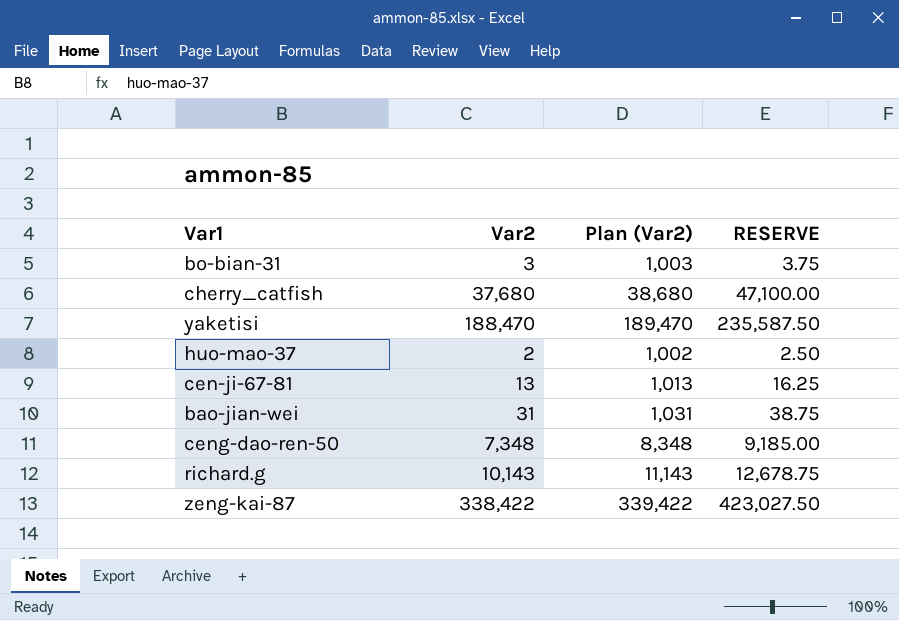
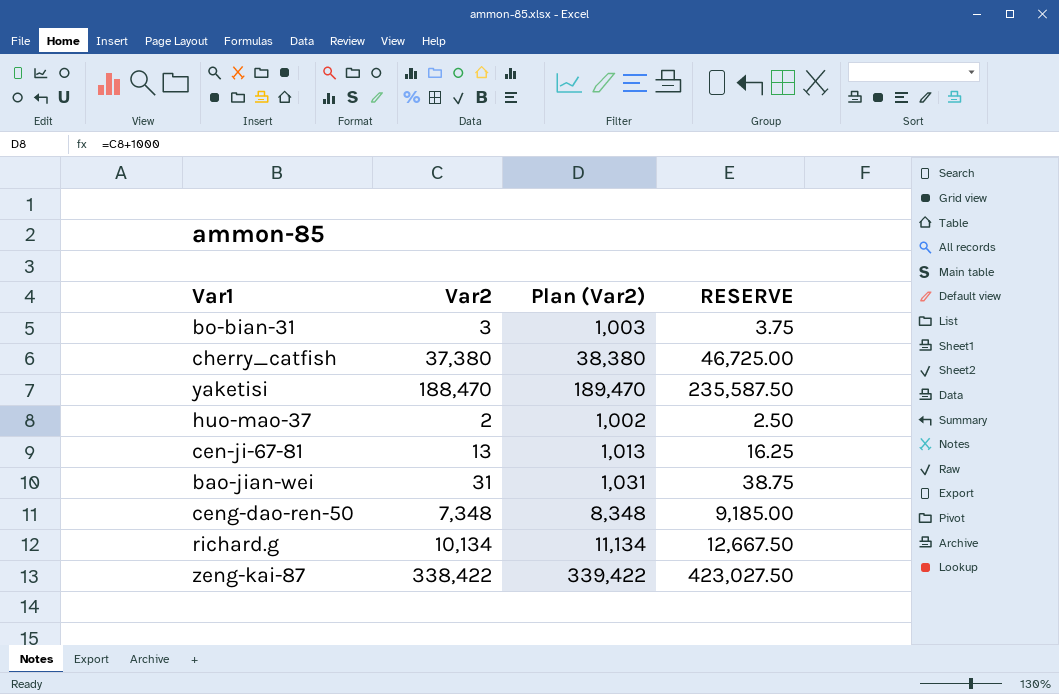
cherry_catfish | Var2: 37,680 -> 37,380
cherry_catfish | Plan (Var2): 38,680 -> 38,380
cherry_catfish | RESERVE: 47,100.00 -> 46,725.00
richard.g | Var2: 10,143 -> 10,134
richard.g | Plan (Var2): 11,143 -> 11,134
richard.g | RESERVE: 12,678.75 -> 12,667.50

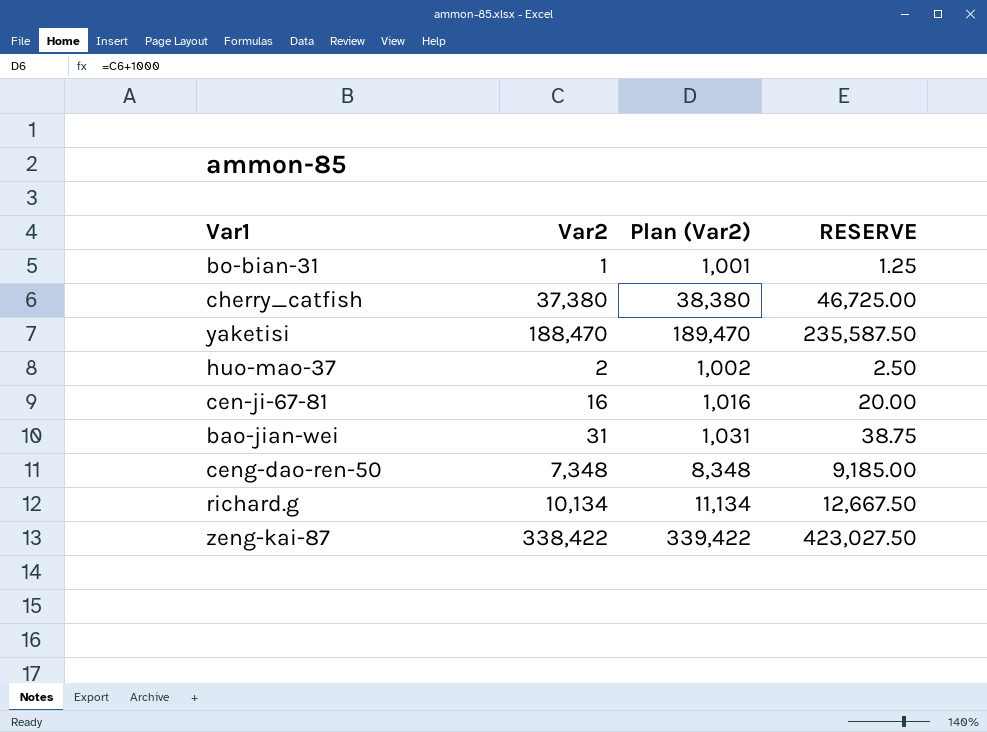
bo-bian-31 | Var2: 3 -> 1
bo-bian-31 | Plan (Var2): 1,003 -> 1,001
bo-bian-31 | RESERVE: 3.75 -> 1.25
cen-ji-67-81 | Var2: 13 -> 16
cen-ji-67-81 | Plan (Var2): 1,013 -> 1,016
cen-ji-67-81 | RESERVE: 16.25 -> 20.00

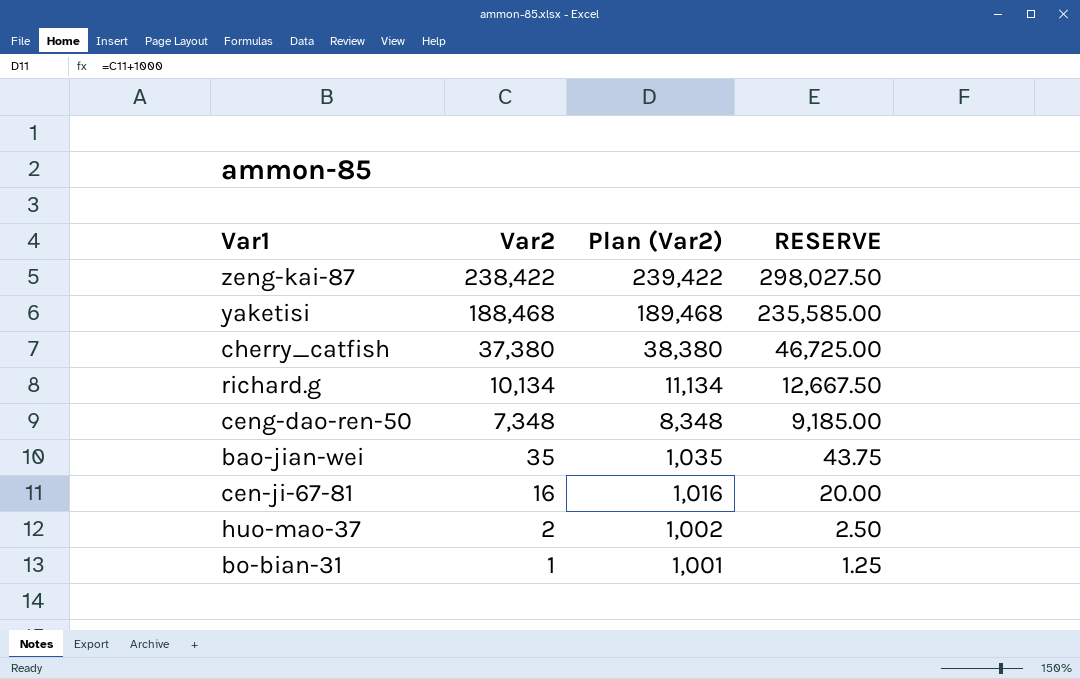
row order: none -> Var2 descending
zeng-kai-87 | Var2: 338,422 -> 238,422
zeng-kai-87 | Plan (Var2): 339,422 -> 239,422
zeng-kai-87 | RESERVE: 423,027.50 -> 298,027.50
yaketisi | Var2: 188,470 -> 188,468
yaketisi | Plan (Var2): 189,470 -> 189,468
yaketisi | RESERVE: 235,587.50 -> 235,585.00
bao-jian-wei | Var2: 31 -> 35
bao-jian-wei | Plan (Var2): 1,031 -> 1,035
bao-jian-wei | RESERVE: 38.75 -> 43.75

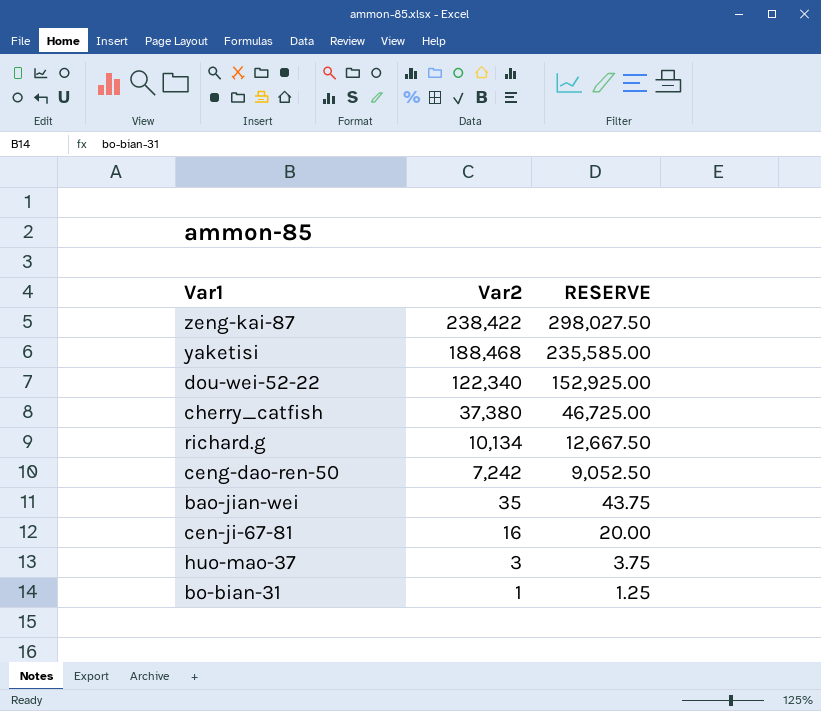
column Plan (Var2) | formula: [Var2] + 1000 -> none
row dou-wei-52-22: none -> 122,340 | 152,925.00
ceng-dao-ren-50 | Var2: 7,348 -> 7,242
ceng-dao-ren-50 | RESERVE: 9,185.00 -> 9,052.50
huo-mao-37 | Var2: 2 -> 3
huo-mao-37 | RESERVE: 2.50 -> 3.75

